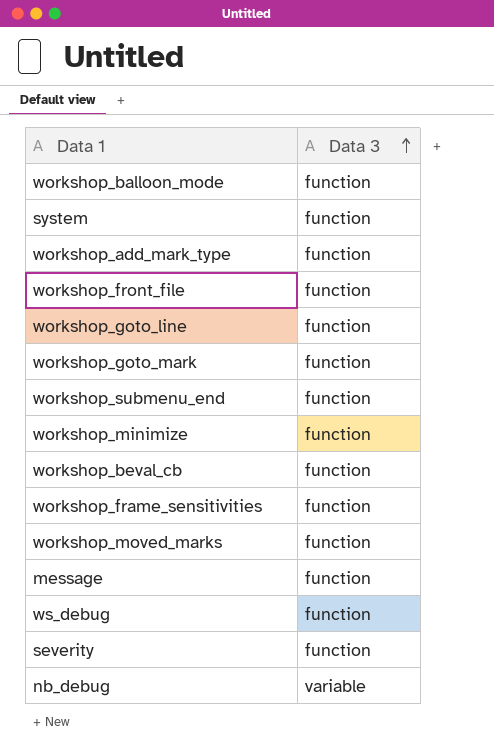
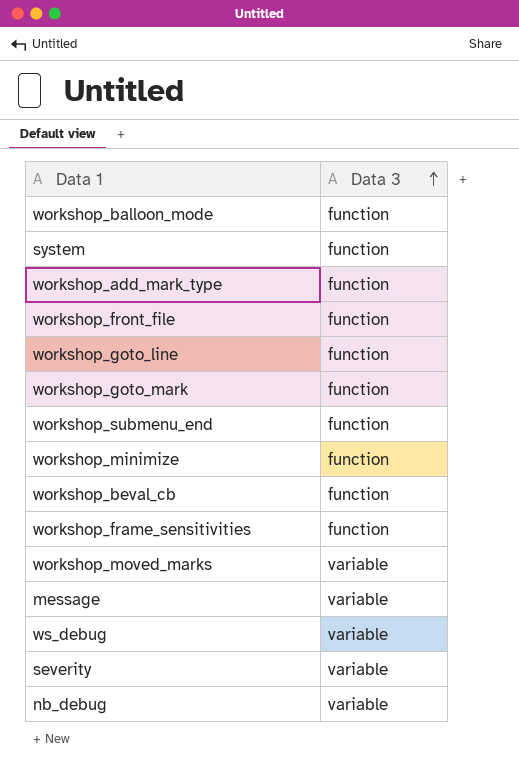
workshop_moved_marks | Data 3: function -> variable
message | Data 3: function -> variable
ws_debug | Data 3: function -> variable
severity | Data 3: function -> variable

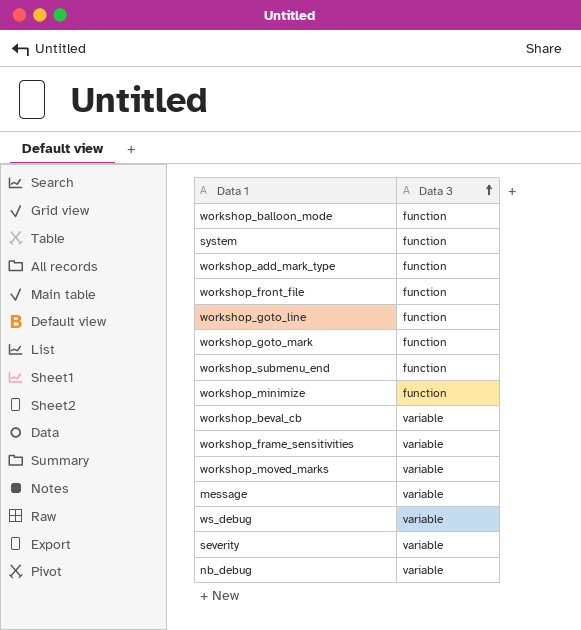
workshop_beval_cb | Data 3: function -> variable
workshop_frame_sensitivities | Data 3: function -> variable

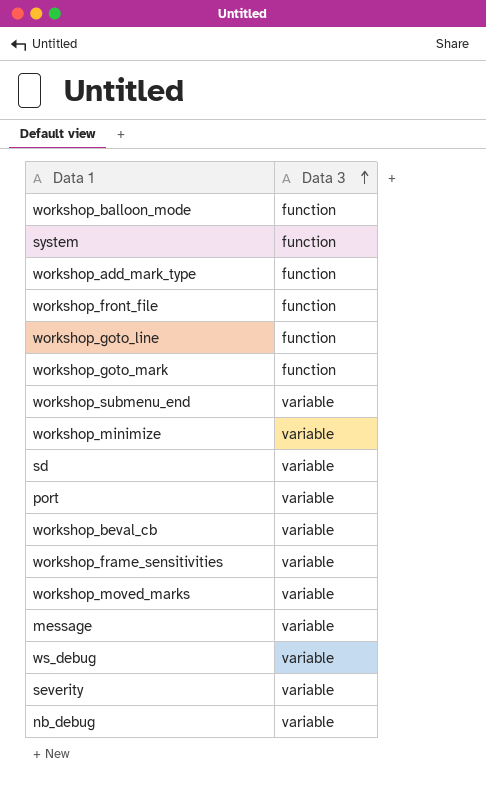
workshop_submenu_end | Data 3: function -> variable
workshop_minimize | Data 3: function -> variable
row sd: none -> variable
row port: none -> variable

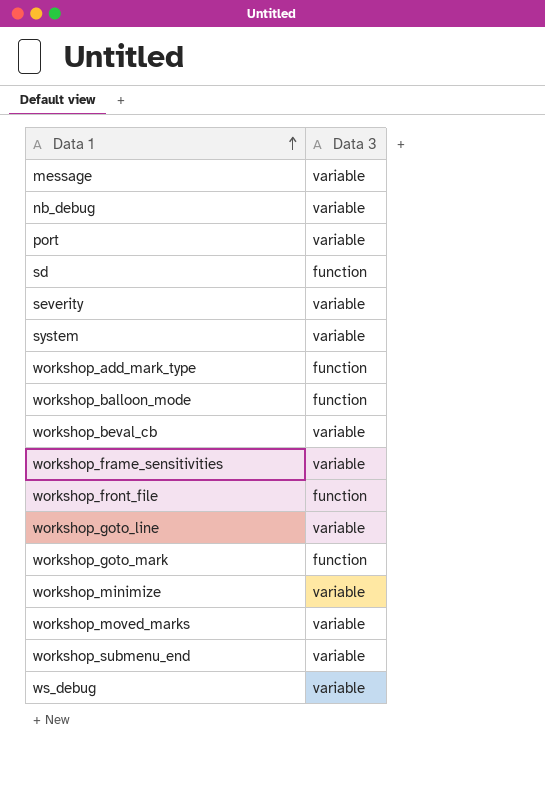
row order: Data 3 ascending -> Data 1 ascending
sd | Data 3: variable -> function
system | Data 3: function -> variable
workshop_goto_line | Data 3: function -> variable

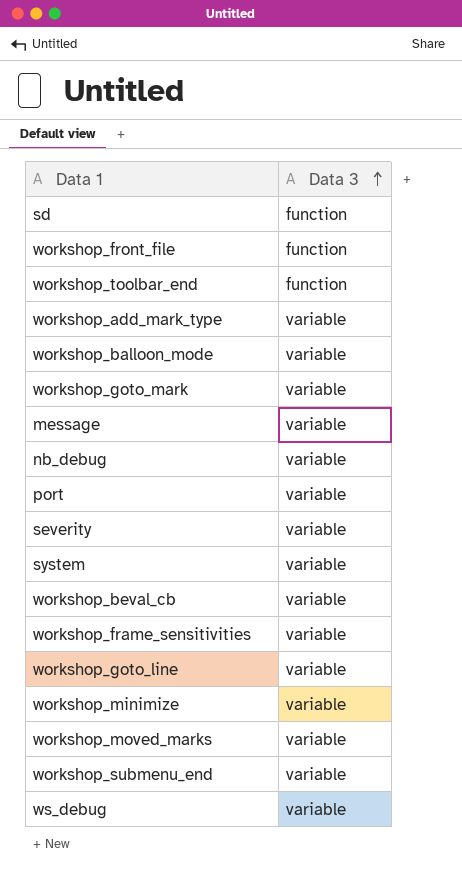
row order: Data 1 ascending -> Data 3 ascending
row workshop_toolbar_end: none -> function
workshop_add_mark_type | Data 3: function -> variable
workshop_balloon_mode | Data 3: function -> variable
workshop_goto_mark | Data 3: function -> variable

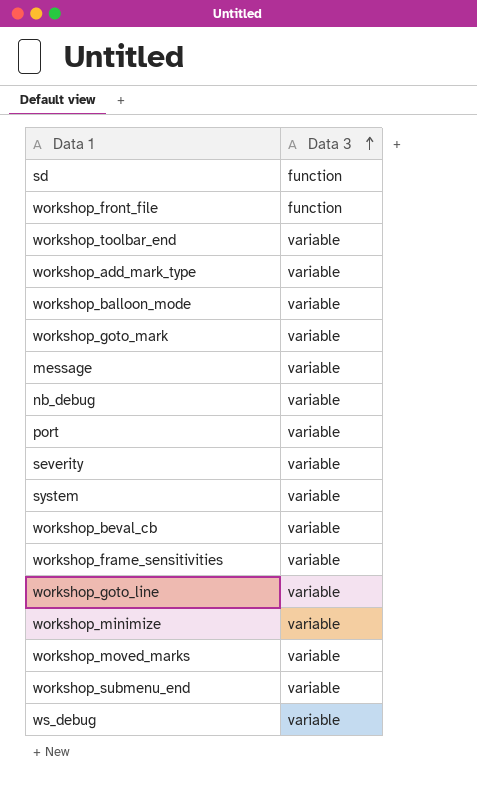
workshop_toolbar_end | Data 3: function -> variable

